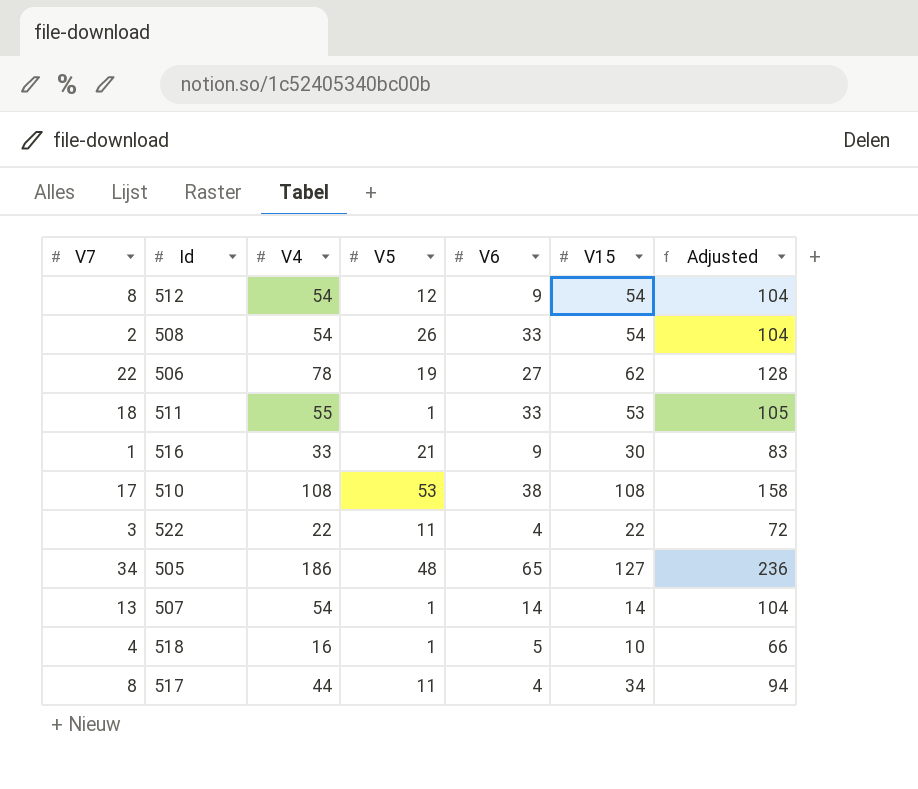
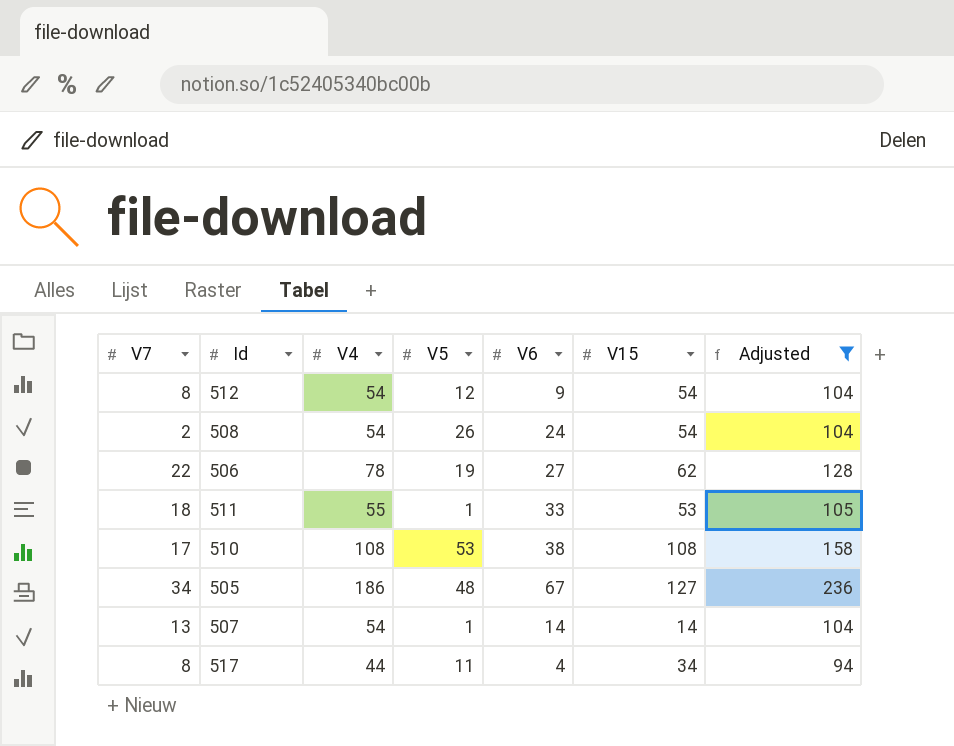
filter: none -> Adjusted >= 94
508 | V6: 33 -> 24
505 | V6: 65 -> 67

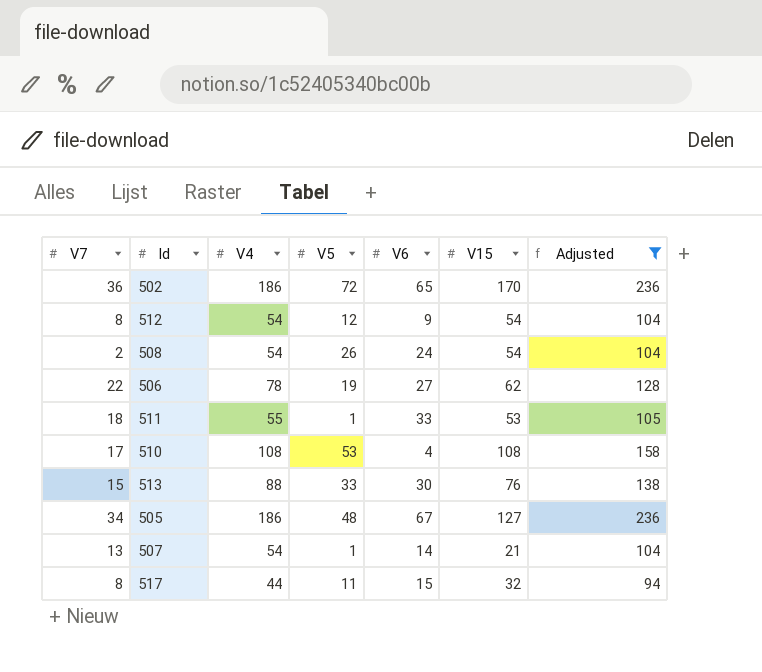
row 502: none -> 36 | 186 | 72 | 65 | 170 | 236
510 | V6: 38 -> 4
row 513: none -> 15 | 88 | 33 | 30 | 76 | 138
507 | V15: 14 -> 21
517 | V6: 4 -> 15
517 | V15: 34 -> 32

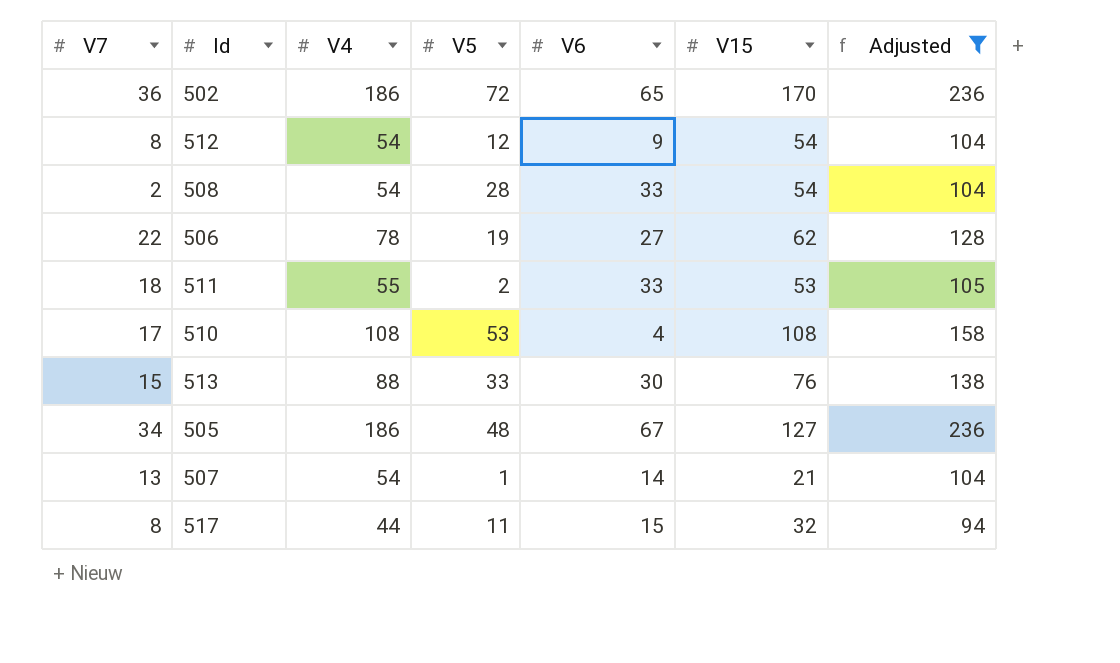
508 | V5: 26 -> 28
508 | V6: 24 -> 33
511 | V5: 1 -> 2

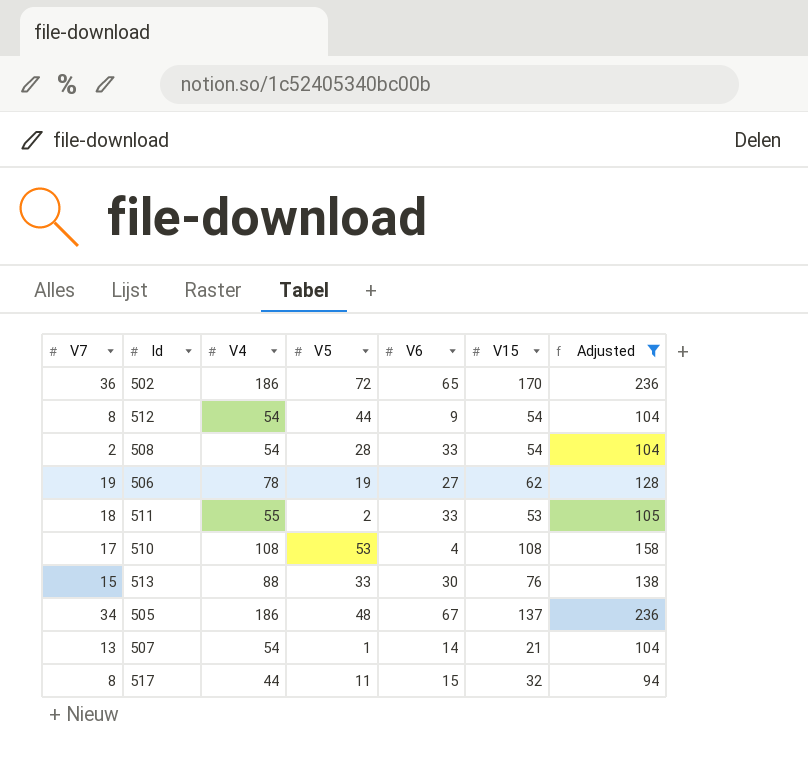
512 | V5: 12 -> 44
506 | V7: 22 -> 19
505 | V15: 127 -> 137

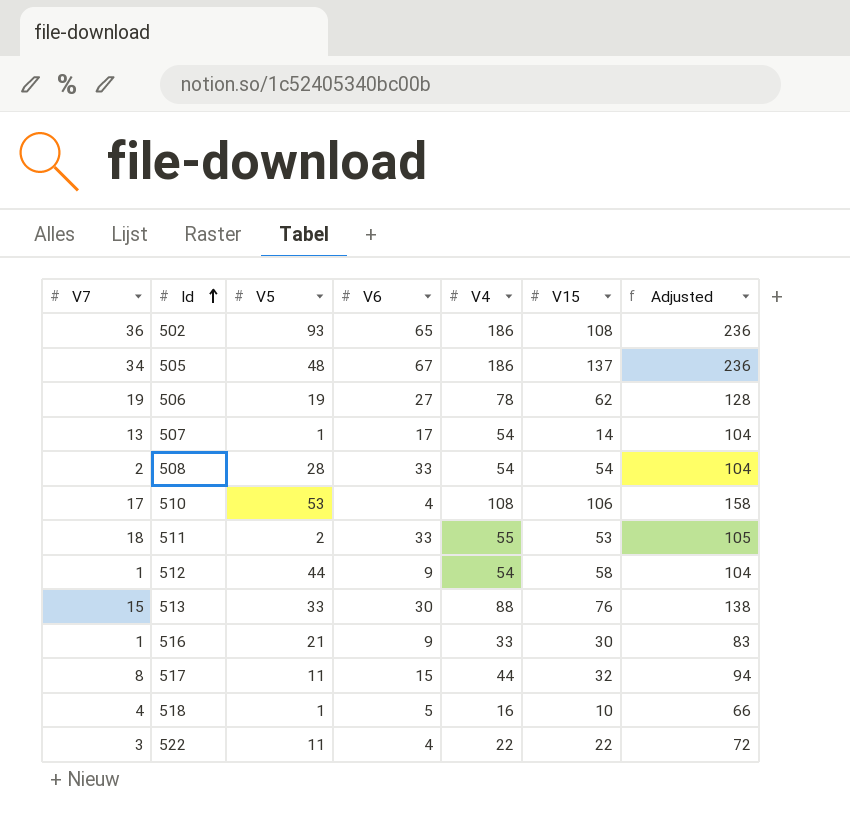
filter: Adjusted >= 94 -> none
row order: none -> Id ascending
column V4 | position: 3 -> 5
502 | V5: 72 -> 93
502 | V15: 170 -> 108
507 | V6: 14 -> 17
507 | V15: 21 -> 14
510 | V15: 108 -> 106
512 | V7: 8 -> 1
512 | V15: 54 -> 58

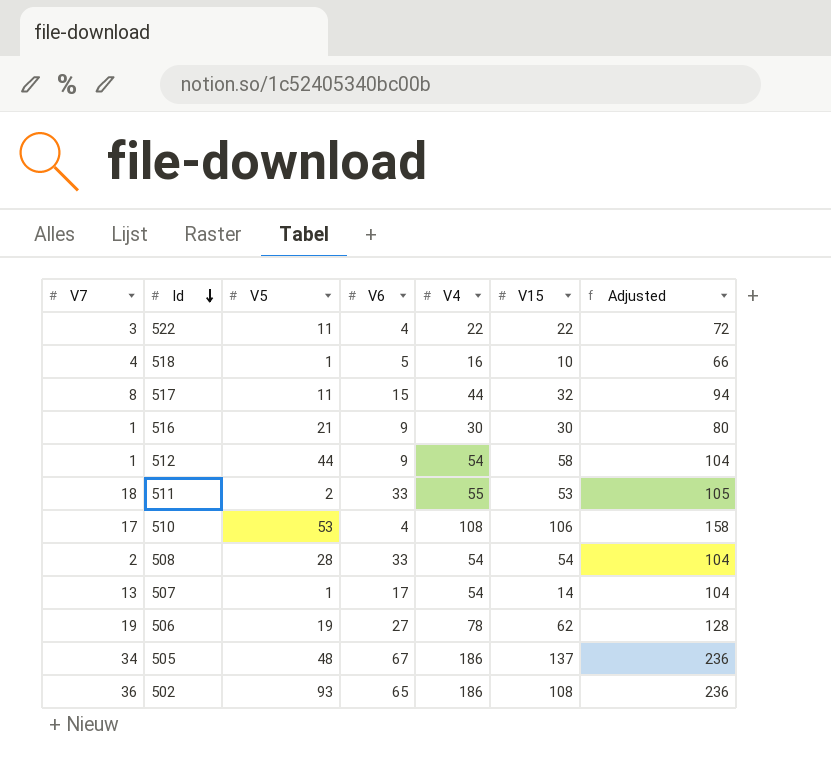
row order: Id ascending -> Id descending
row 513: 15 | 33 | 30 | 88 | 76 | 138 -> none
516 | V4: 33 -> 30
516 | Adjusted: 83 -> 80

